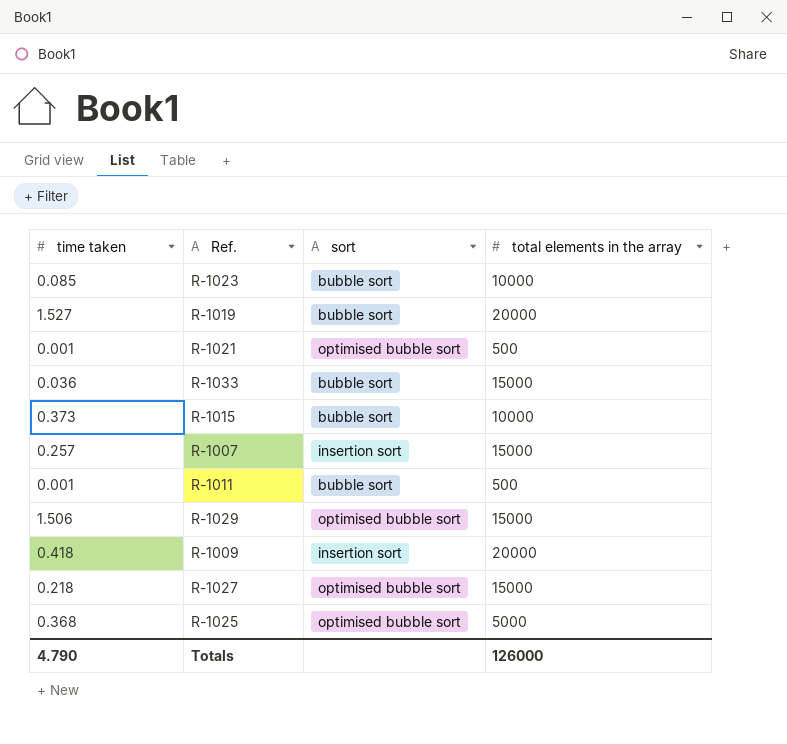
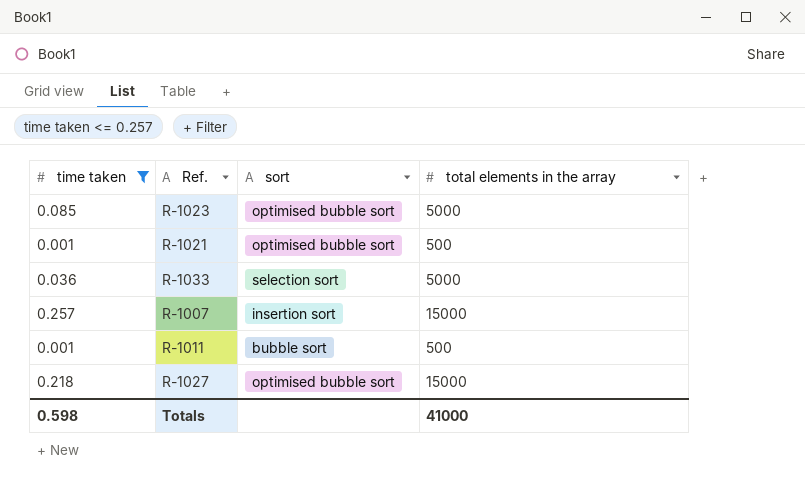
filter: none -> time taken <= 0.257
R-1023 | sort: bubble sort -> optimised bubble sort
R-1023 | total elements in the array: 10000 -> 5000
R-1033 | sort: bubble sort -> selection sort
R-1033 | total elements in the array: 15000 -> 5000
Totals | time taken: 4.790 -> 0.598
Totals | total elements in the array: 126000 -> 41000

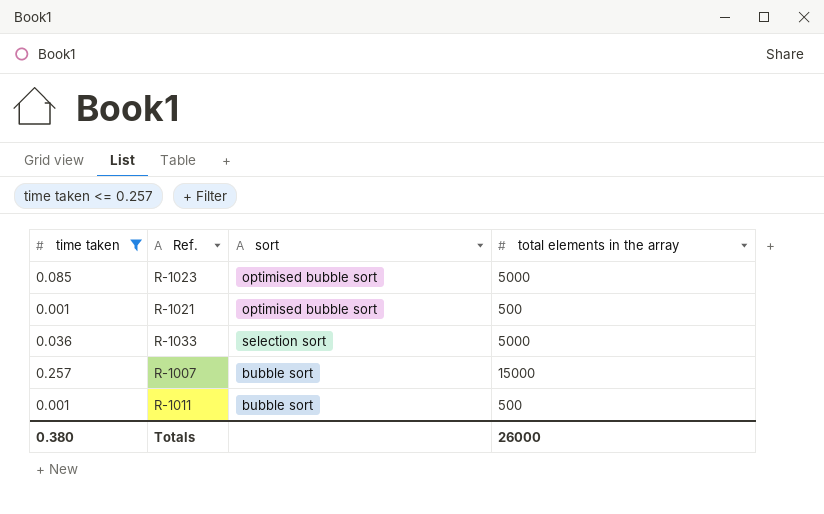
row R-1027: 0.218 | optimised bubble sort | 15000 -> none
R-1007 | sort: insertion sort -> bubble sort
Totals | time taken: 0.598 -> 0.380
Totals | total elements in the array: 41000 -> 26000

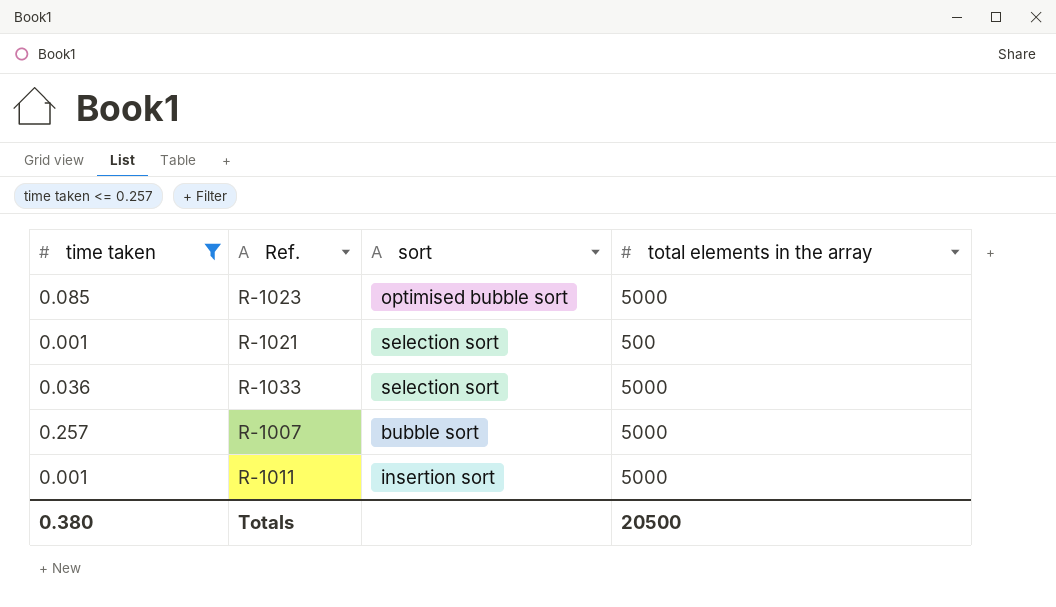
R-1021 | sort: optimised bubble sort -> selection sort
R-1007 | total elements in the array: 15000 -> 5000
R-1011 | sort: bubble sort -> insertion sort
R-1011 | total elements in the array: 500 -> 5000
Totals | total elements in the array: 26000 -> 20500

